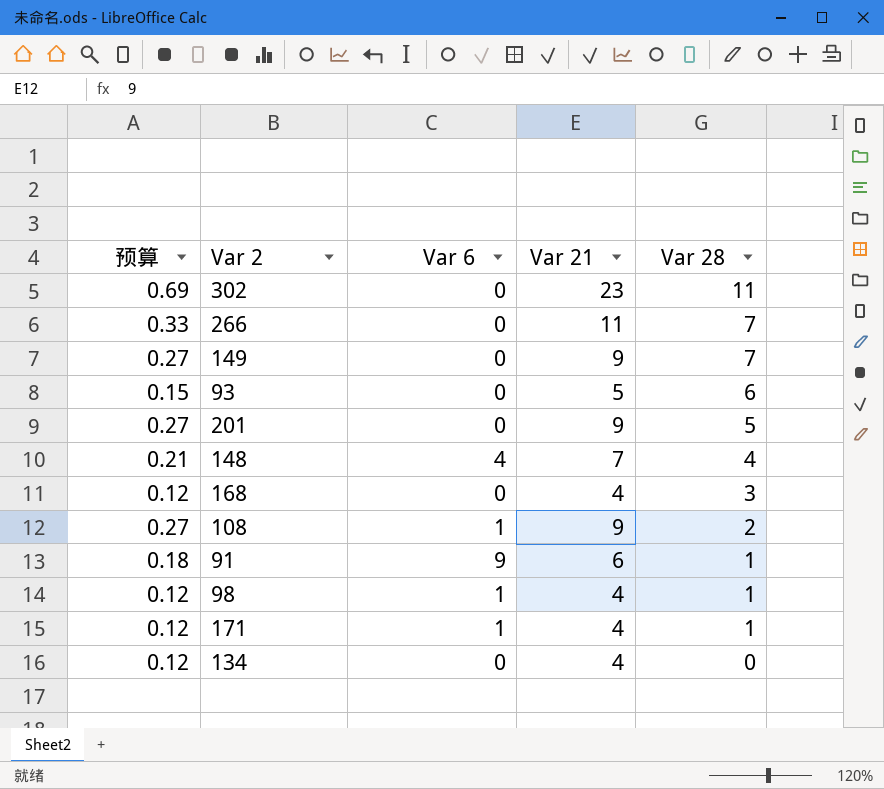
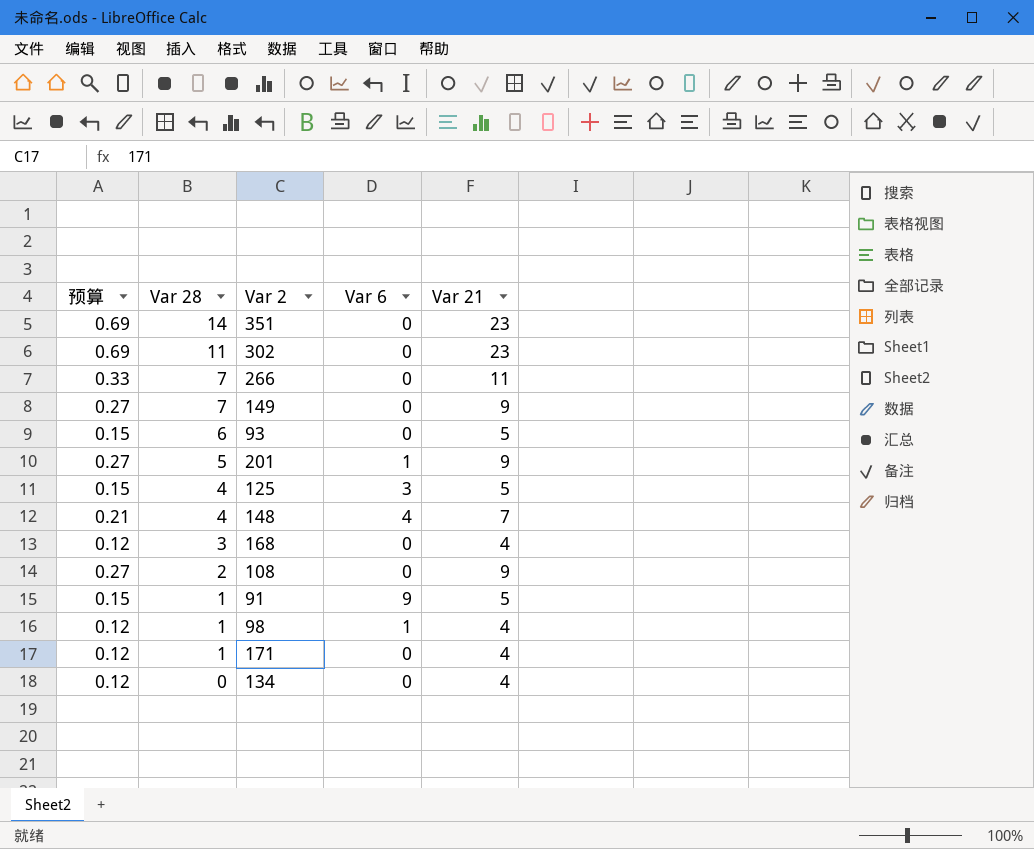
column Var 28 | position: 5 -> 2
row 351: none -> 0.69 | 14 | 0 | 23
201 | Var 6: 0 -> 1
row 125: none -> 0.15 | 4 | 3 | 5
108 | Var 6: 1 -> 0
91 | 预算: 0.18 -> 0.15
91 | Var 21: 6 -> 5
171 | Var 6: 1 -> 0

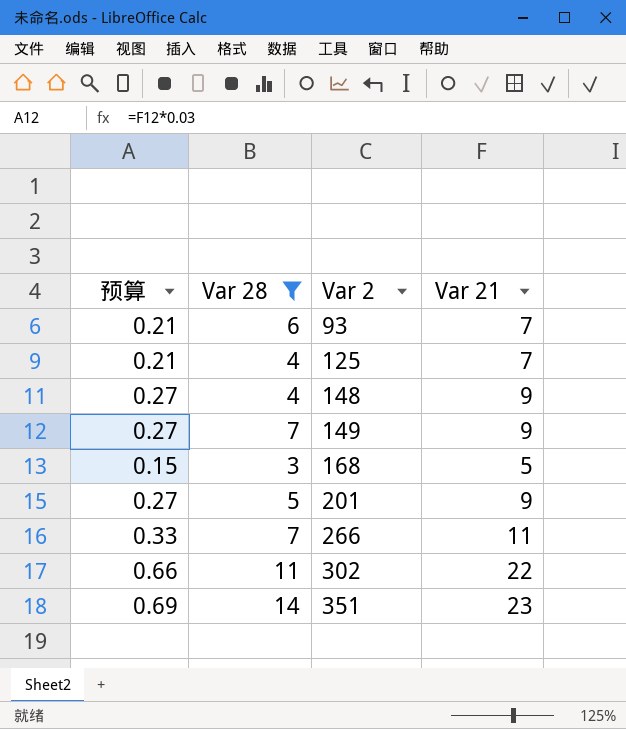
filter: none -> Var 28 >= 3
row order: Var 28 descending -> Var 2 ascending
column Var 6 | position: 4 -> none
93 | 预算: 0.15 -> 0.21
93 | Var 21: 5 -> 7
125 | 预算: 0.15 -> 0.21
125 | Var 21: 5 -> 7
148 | 预算: 0.21 -> 0.27
148 | Var 21: 7 -> 9
168 | 预算: 0.12 -> 0.15
168 | Var 21: 4 -> 5
302 | 预算: 0.69 -> 0.66
302 | Var 21: 23 -> 22

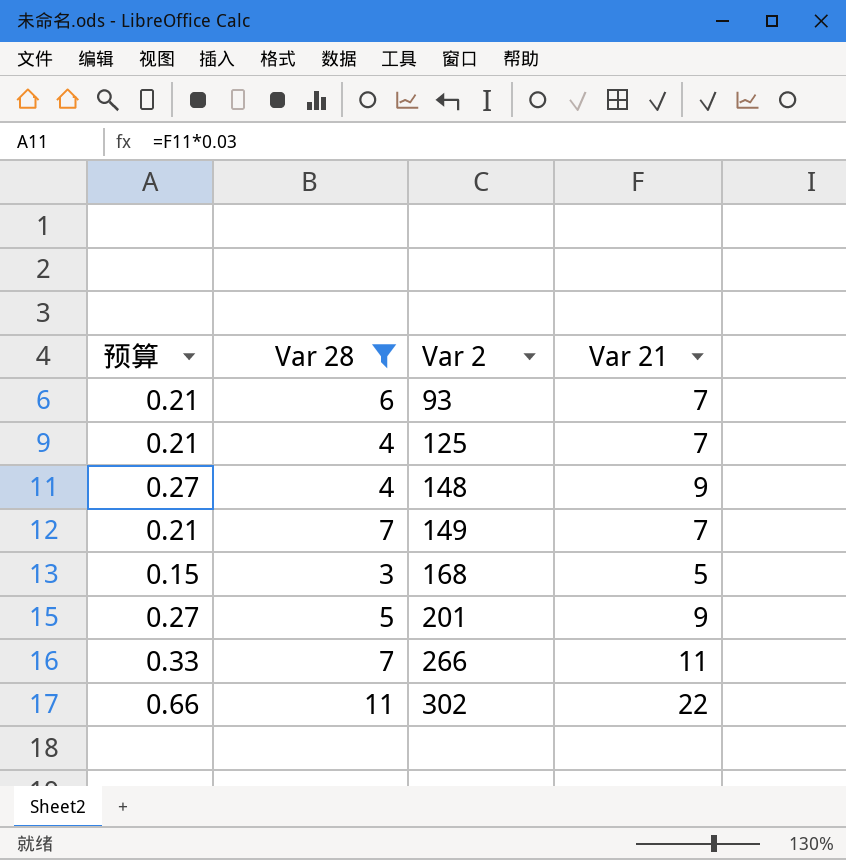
row 351: 0.69 | 14 | 23 -> none
149 | 预算: 0.27 -> 0.21
149 | Var 21: 9 -> 7

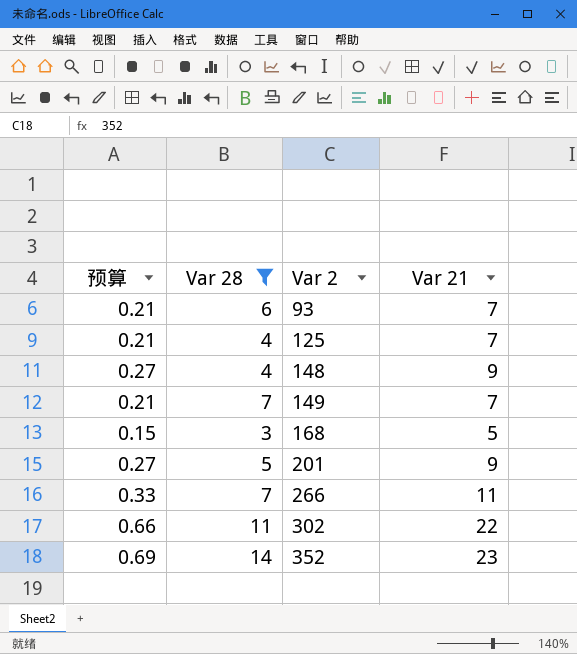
row 352: none -> 0.69 | 14 | 23

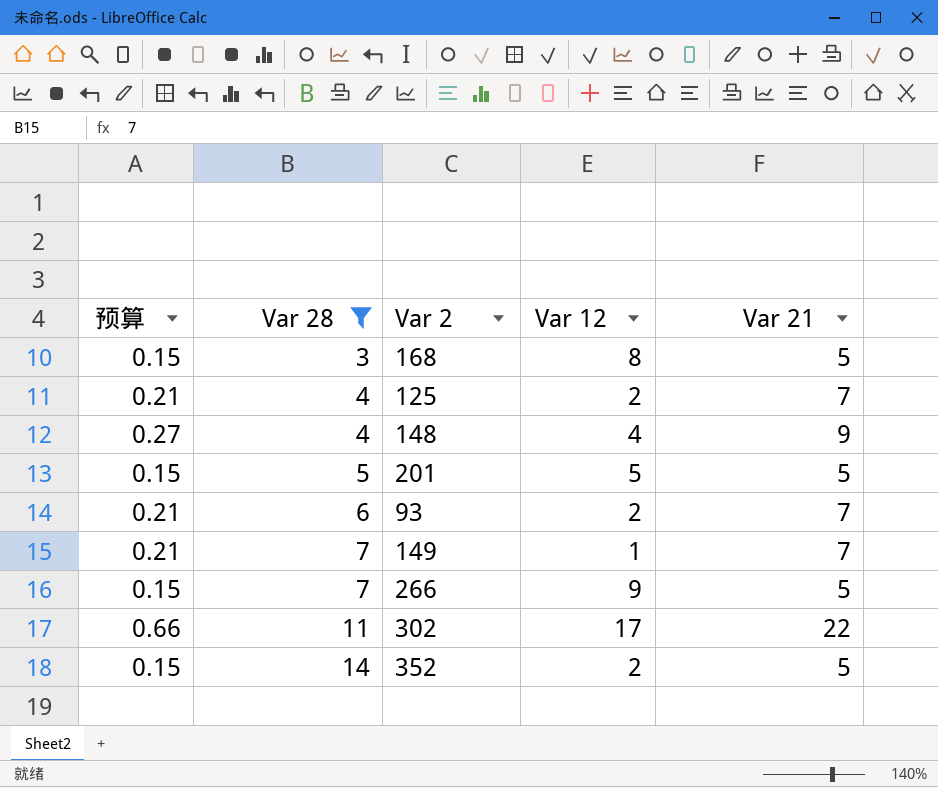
row order: Var 2 ascending -> Var 28 ascending
column Var 12 | position: none -> 4
201 | 预算: 0.27 -> 0.15
201 | Var 21: 9 -> 5
266 | 预算: 0.33 -> 0.15
266 | Var 21: 11 -> 5
352 | 预算: 0.69 -> 0.15
352 | Var 21: 23 -> 5

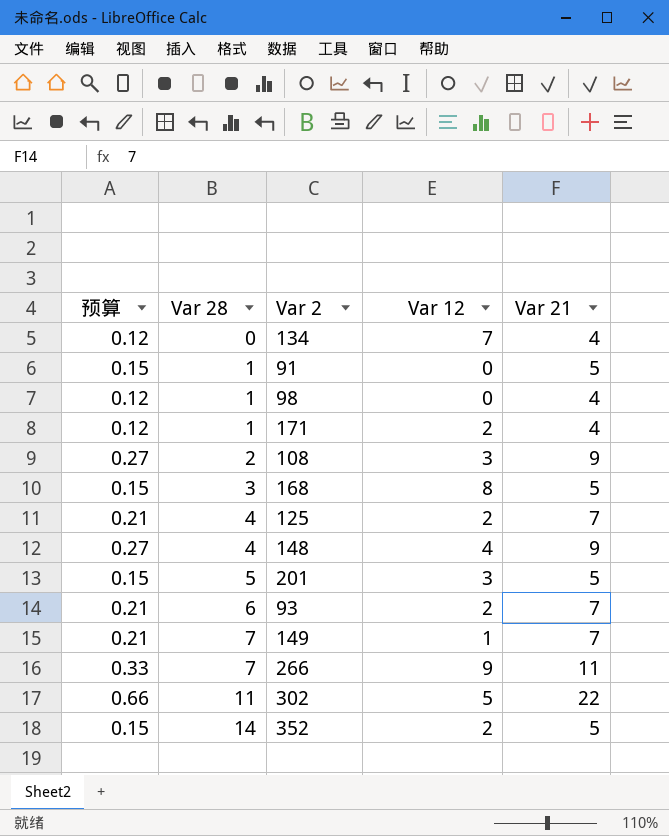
filter: Var 28 >= 3 -> none
201 | Var 12: 5 -> 3
266 | 预算: 0.15 -> 0.33
266 | Var 21: 5 -> 11
302 | Var 12: 17 -> 5

